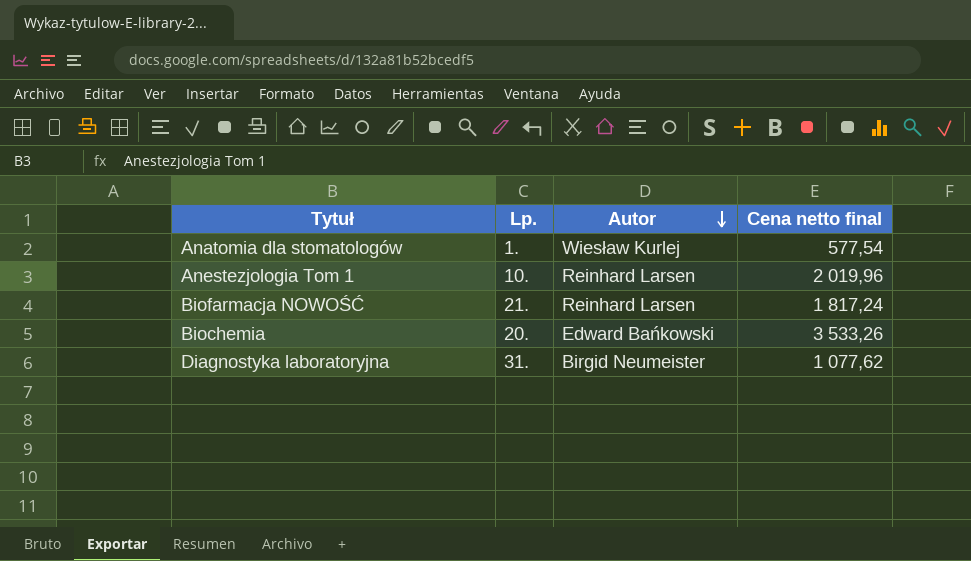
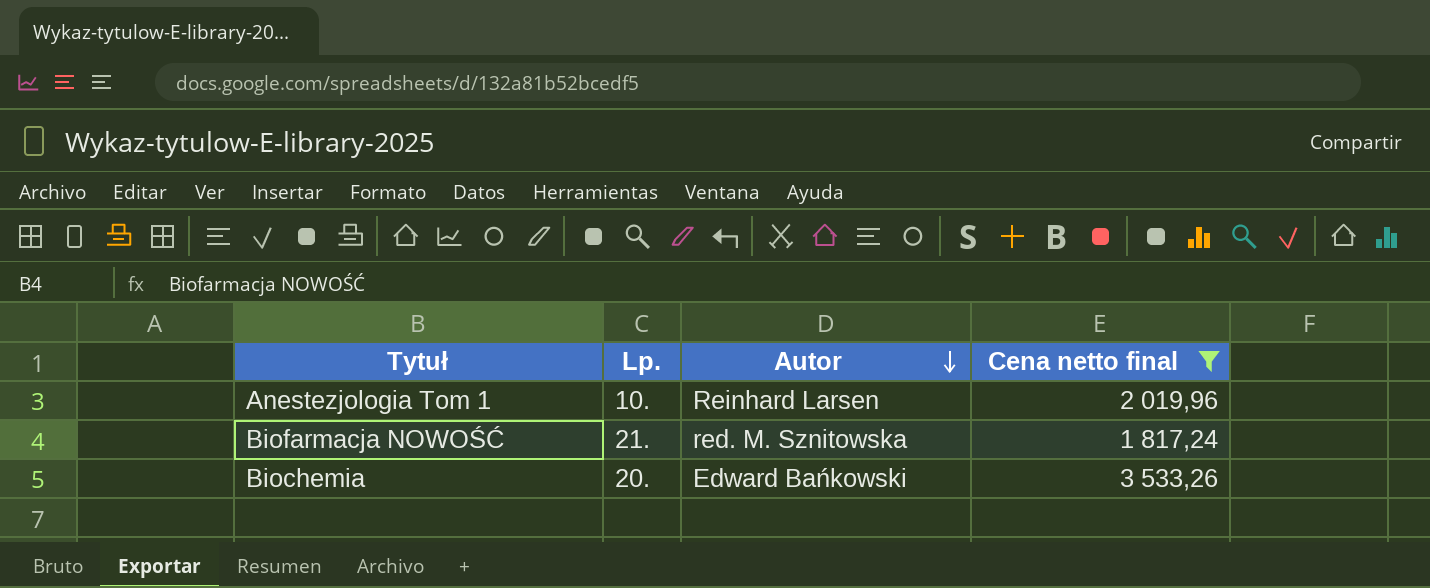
filter: none -> Cena netto final >= 1 817,24
Biofarmacja NOWOŚĆ | Autor: Reinhard Larsen -> red. M. Sznitowska

